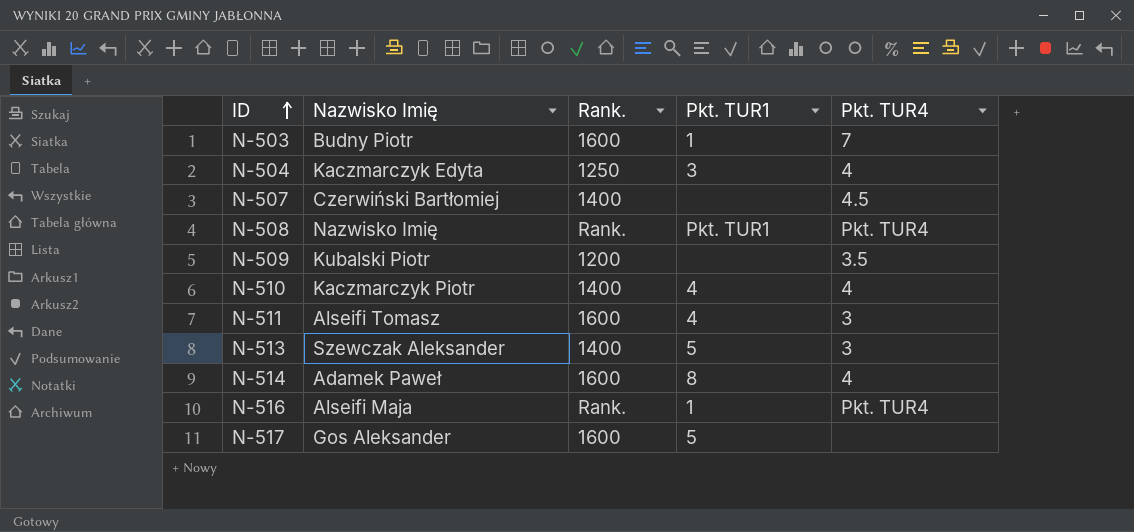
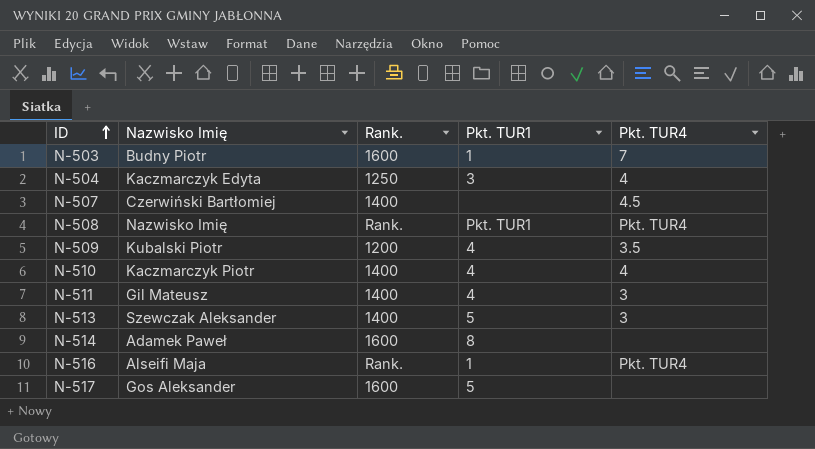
N-509 | Pkt. TUR1: none -> 4
N-511 | Nazwisko Imię: Alseifi Tomasz -> Gil Mateusz
N-511 | Rank.: 1600 -> 1400
N-514 | Pkt. TUR4: 4 -> none

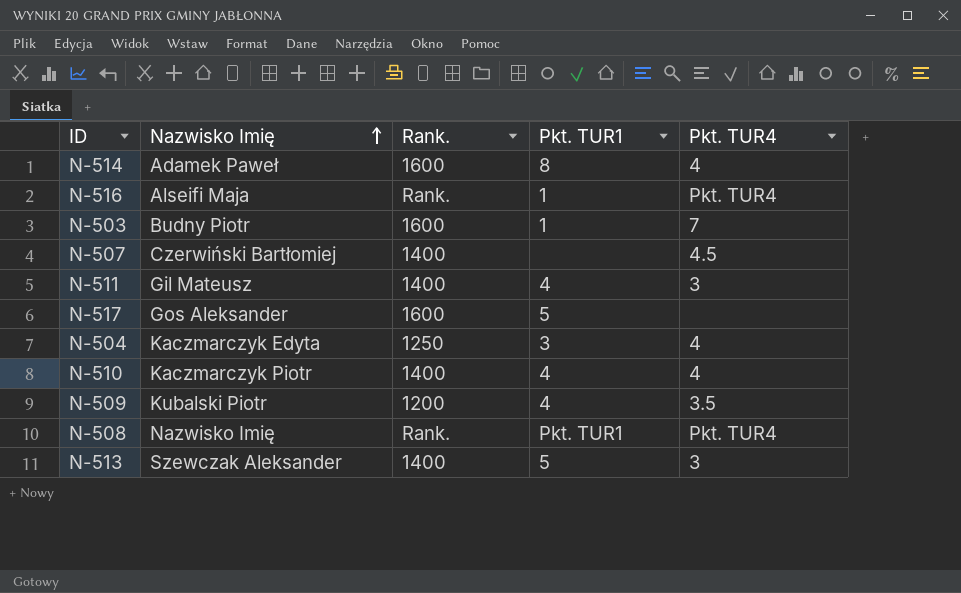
row order: ID ascending -> Nazwisko Imię ascending
N-514 | Pkt. TUR4: none -> 4

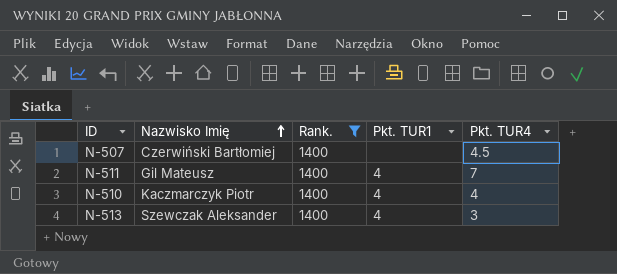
filter: none -> Rank. = 1400
N-511 | Pkt. TUR4: 3 -> 7
N-513 | Pkt. TUR1: 5 -> 4

